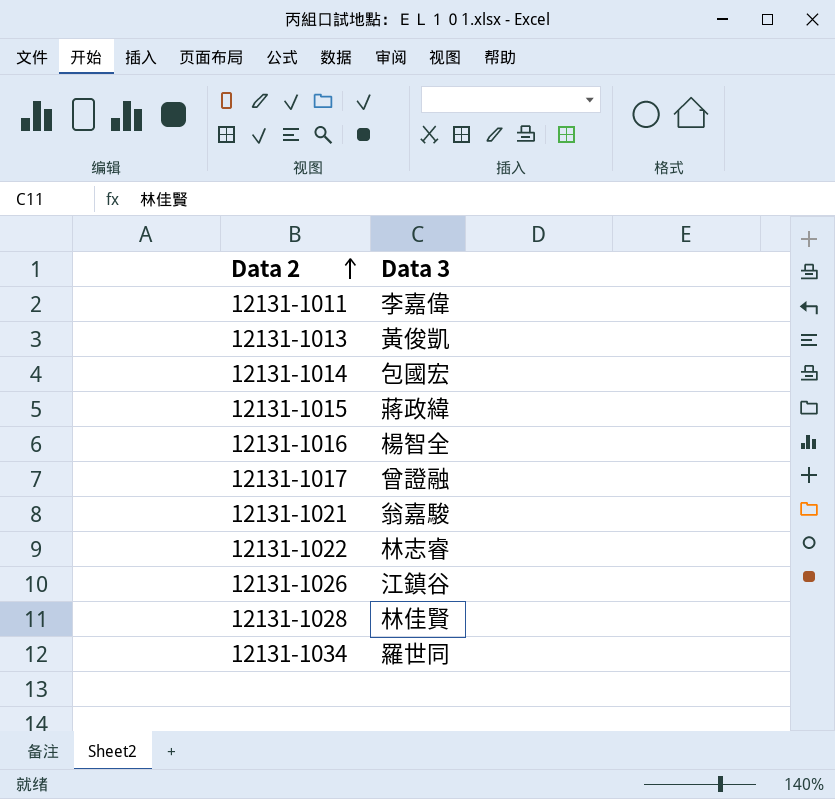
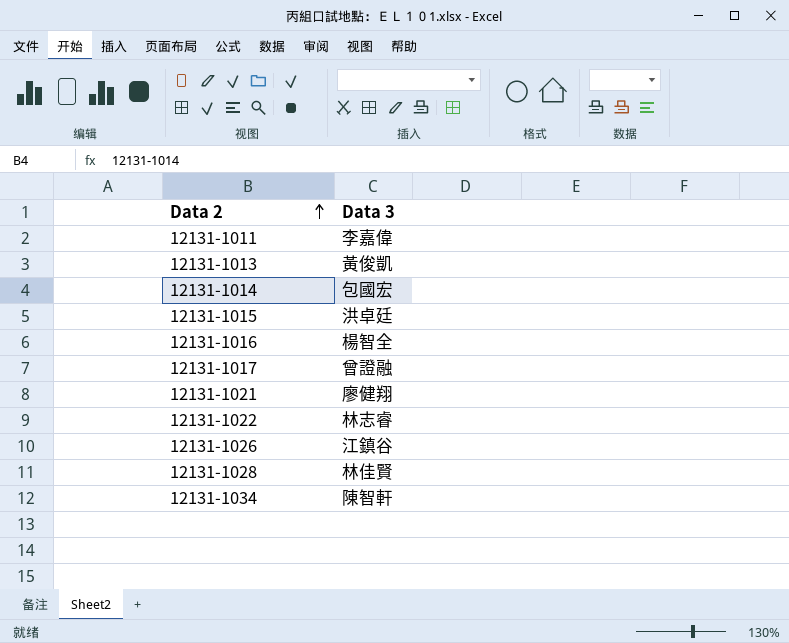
12131-1015 | Data 3: 蔣政緯 -> 洪卓廷
12131-1021 | Data 3: 翁嘉駿 -> 廖健翔
12131-1034 | Data 3: 羅世同 -> 陳智軒

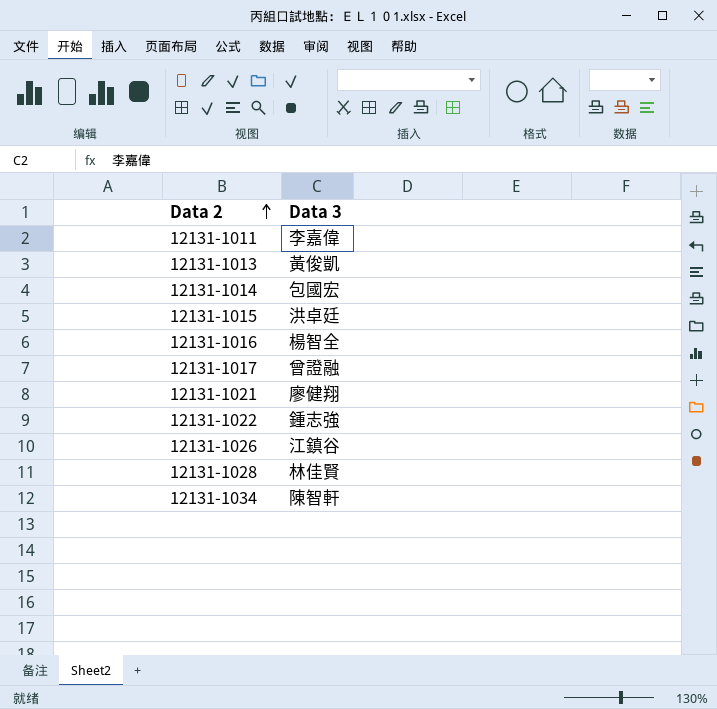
12131-1022 | Data 3: 林志睿 -> 鍾志強

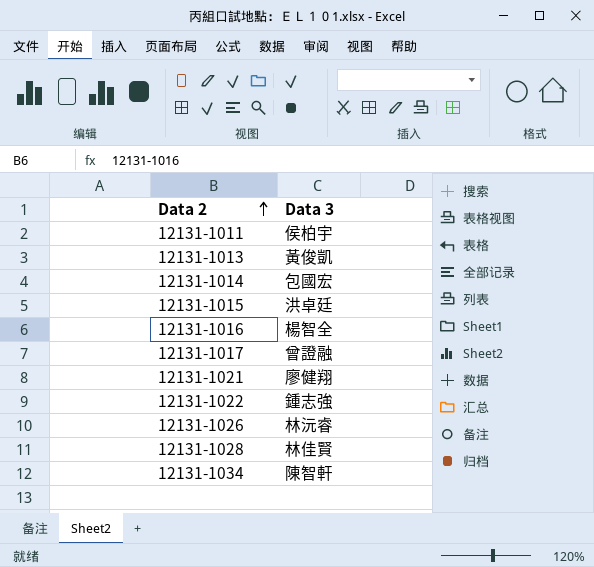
12131-1011 | Data 3: 李嘉偉 -> 侯柏宇
12131-1026 | Data 3: 江鎮谷 -> 林沅睿

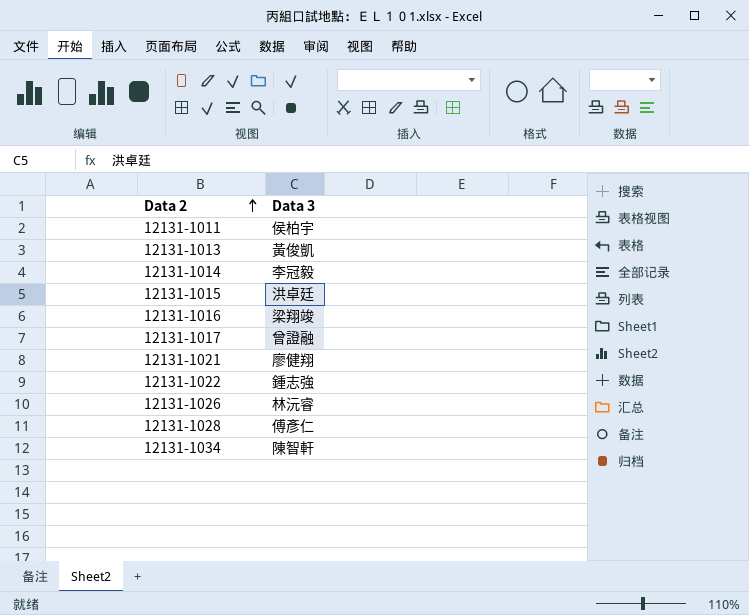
12131-1014 | Data 3: 包國宏 -> 李冠毅
12131-1016 | Data 3: 楊智全 -> 梁翔竣
12131-1028 | Data 3: 林佳賢 -> 傅彥仁

